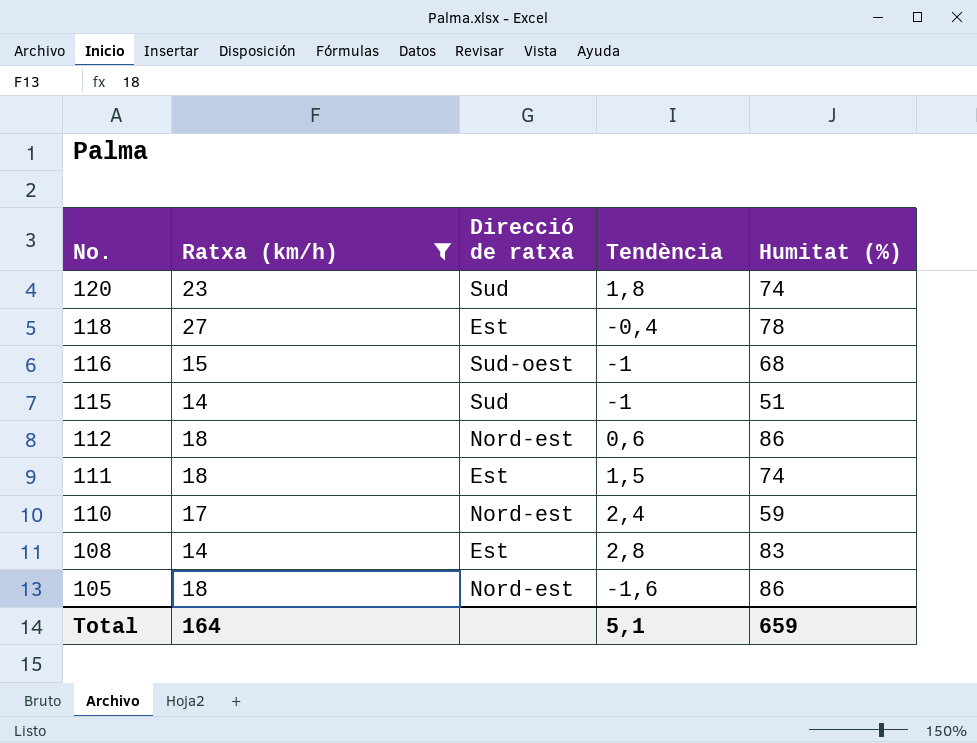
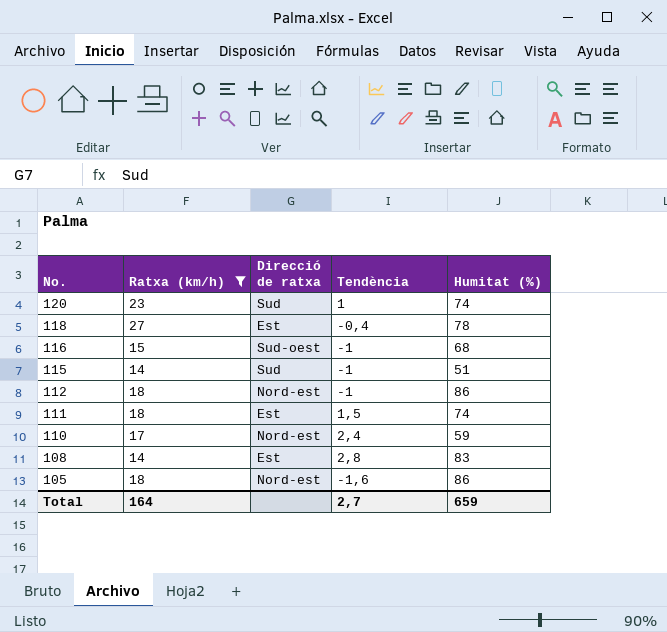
120 | Tendència: 1,8 -> 1
112 | Tendència: 0,6 -> -1
Total | Tendència: 5,1 -> 2,7

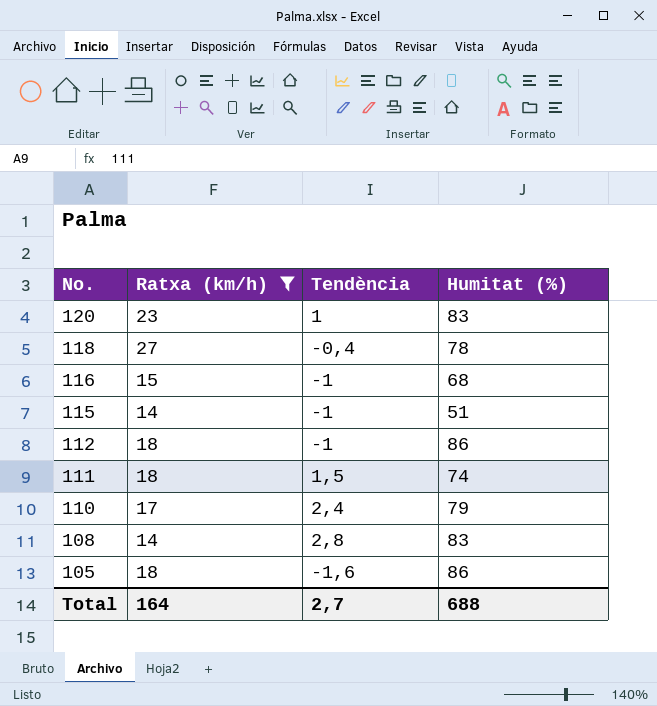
column Direcció de ratxa | position: 3 -> none
120 | Humitat (%): 74 -> 83
110 | Humitat (%): 59 -> 79
Total | Humitat (%): 659 -> 688

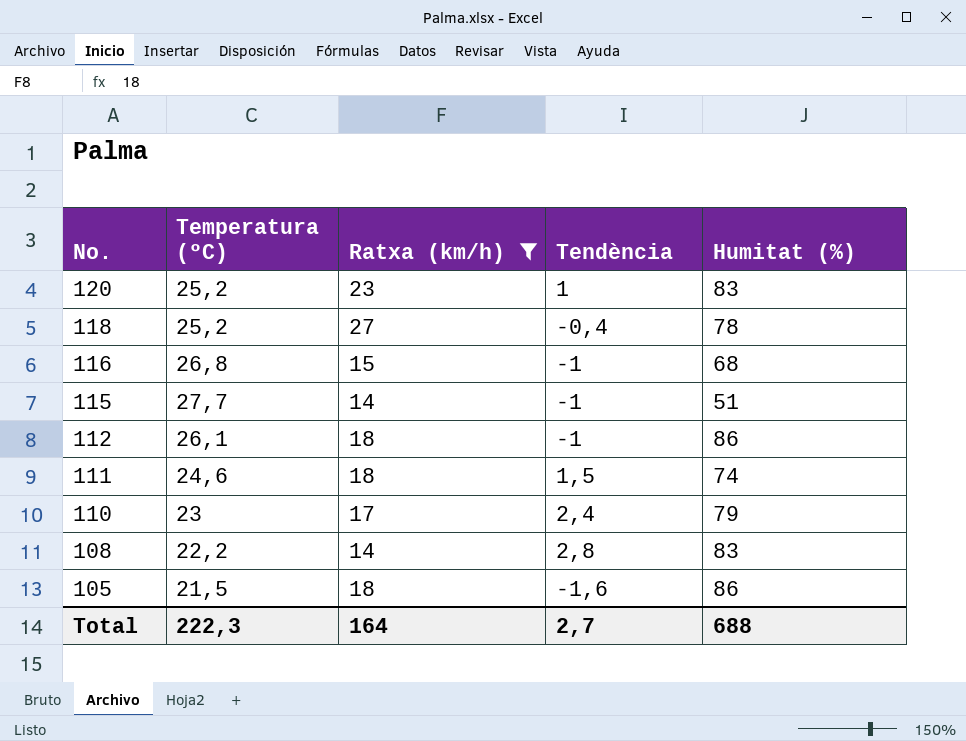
column Temperatura (ºC) | position: none -> 2

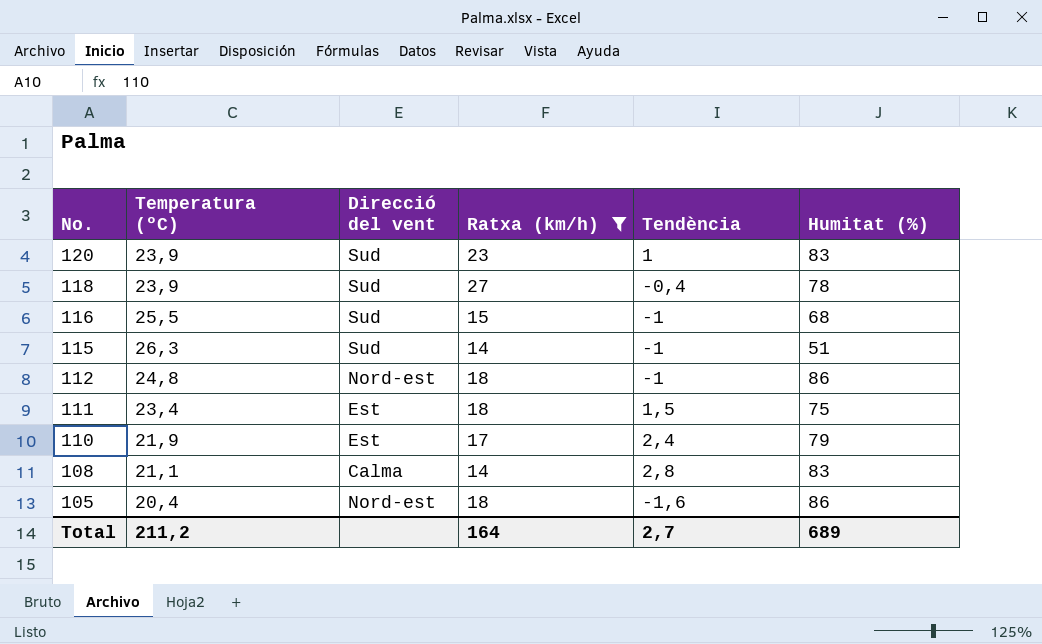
column Direcció del vent | position: none -> 3
120 | Temperatura (ºC): 25,2 -> 23,9
118 | Temperatura (ºC): 25,2 -> 23,9
116 | Temperatura (ºC): 26,8 -> 25,5
115 | Temperatura (ºC): 27,7 -> 26,3
112 | Temperatura (ºC): 26,1 -> 24,8
111 | Temperatura (ºC): 24,6 -> 23,4
111 | Humitat (%): 74 -> 75
110 | Temperatura (ºC): 23 -> 21,9
108 | Temperatura (ºC): 22,2 -> 21,1
105 | Temperatura (ºC): 21,5 -> 20,4
Total | Temperatura (ºC): 222,3 -> 211,2
Total | Humitat (%): 688 -> 689

